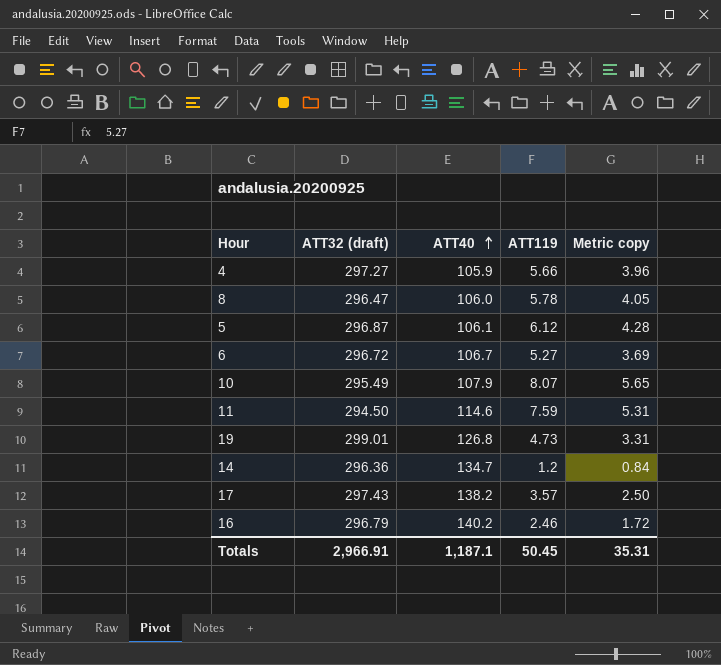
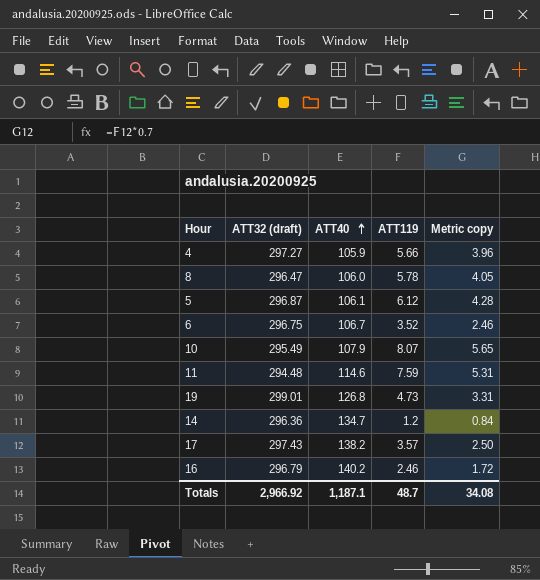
6 | ATT32 (draft): 296.72 -> 296.75
6 | ATT119: 5.27 -> 3.52
6 | Metric copy: 3.69 -> 2.46
11 | ATT32 (draft): 294.50 -> 294.48
Totals | ATT32 (draft): 2,966.91 -> 2,966.92
Totals | ATT119: 50.45 -> 48.7
Totals | Metric copy: 35.31 -> 34.08

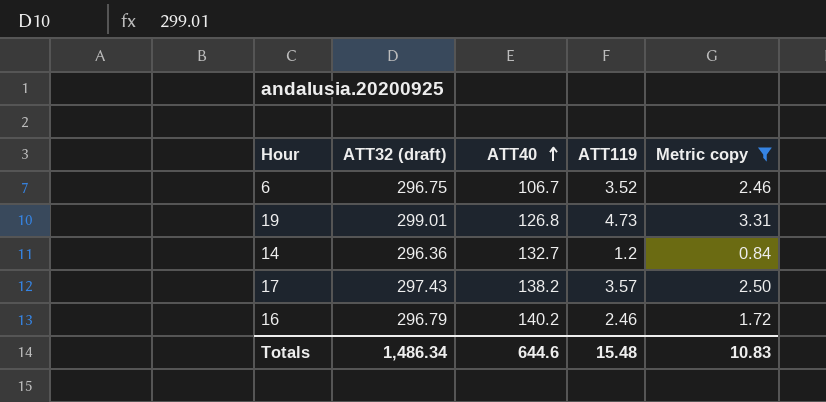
filter: none -> Metric copy <= 3.31
14 | ATT40: 134.7 -> 132.7
Totals | ATT32 (draft): 2,966.92 -> 1,486.34
Totals | ATT40: 1,187.1 -> 644.6
Totals | ATT119: 48.7 -> 15.48
Totals | Metric copy: 34.08 -> 10.83

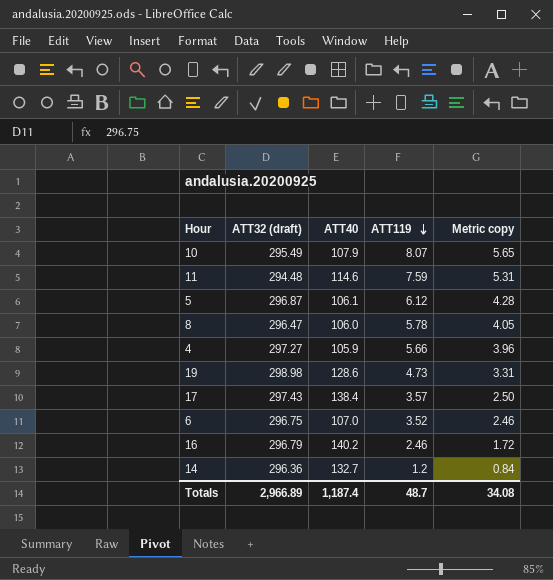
filter: Metric copy <= 3.31 -> none
row order: ATT40 ascending -> ATT119 descending
19 | ATT32 (draft): 299.01 -> 298.98
19 | ATT40: 126.8 -> 128.6
17 | ATT40: 138.2 -> 138.4
6 | ATT40: 106.7 -> 107.0
Totals | ATT32 (draft): 1,486.34 -> 2,966.89
Totals | ATT40: 644.6 -> 1,187.4
Totals | ATT119: 15.48 -> 48.7
Totals | Metric copy: 10.83 -> 34.08

